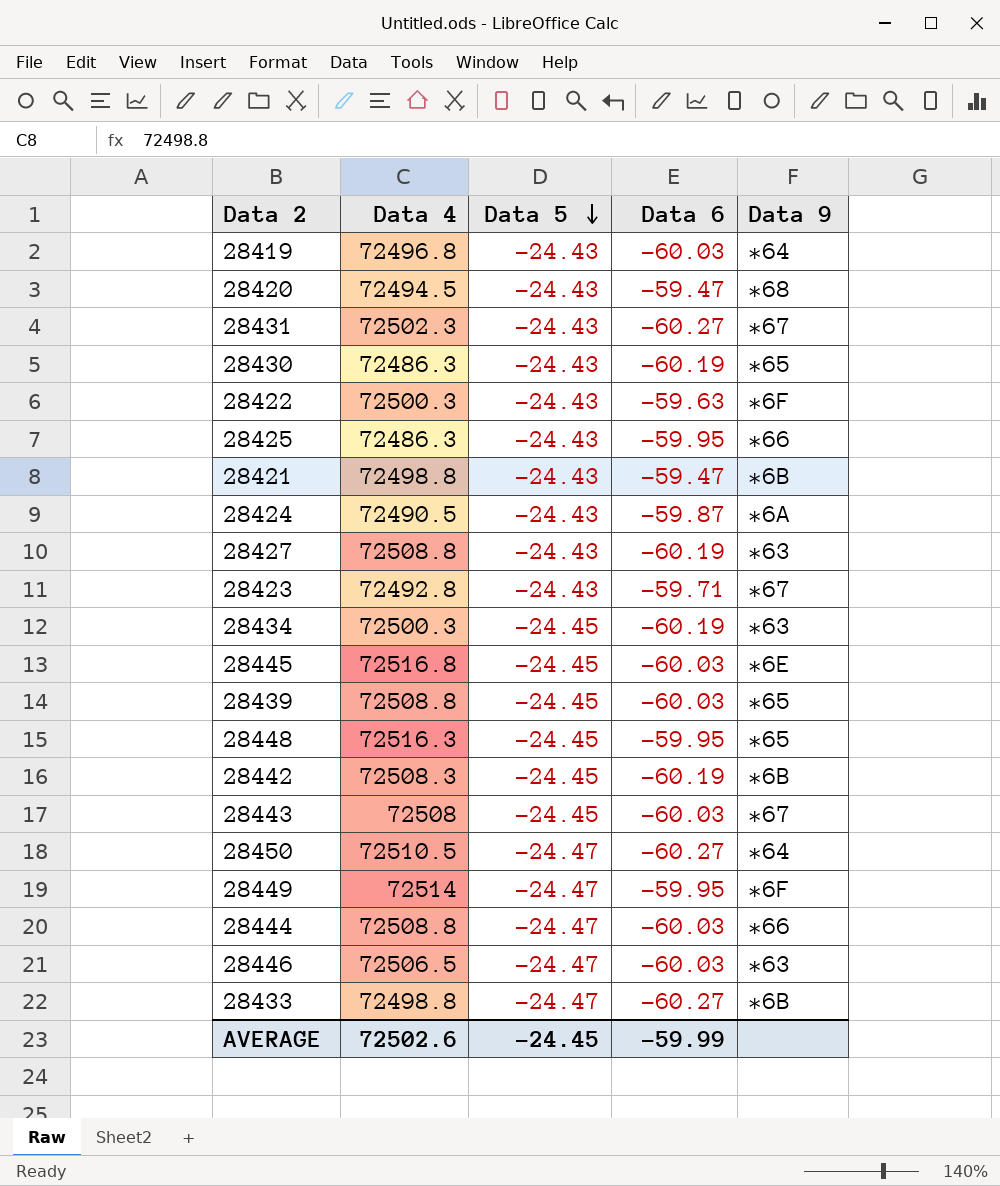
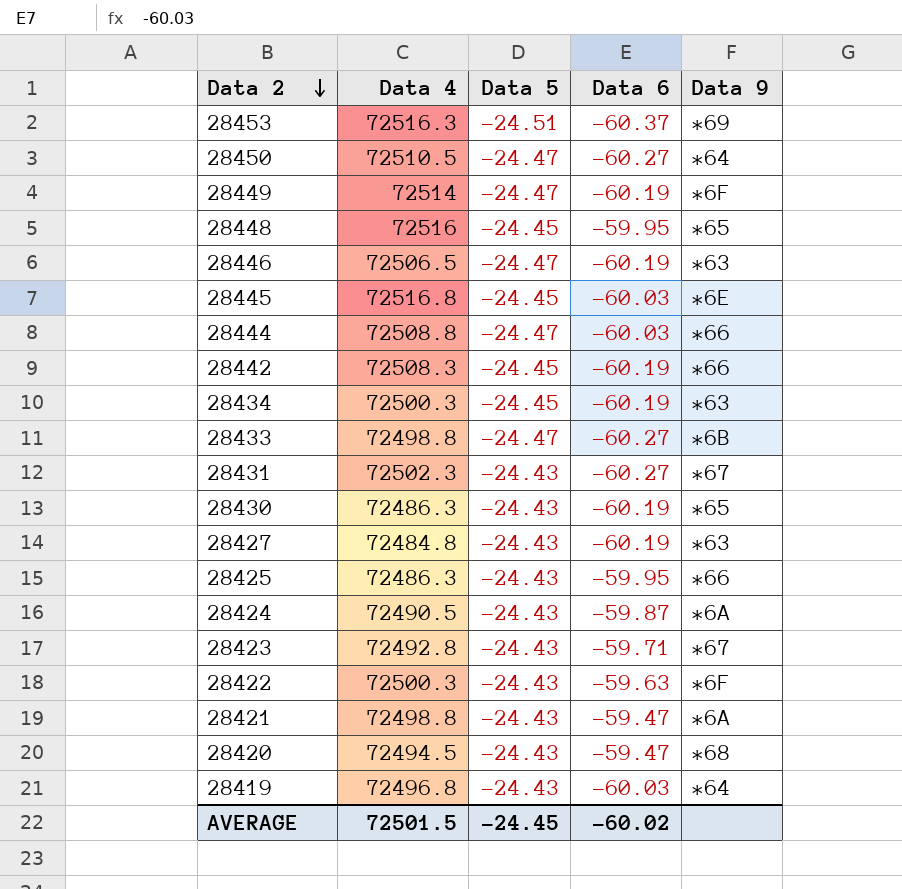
row order: Data 5 descending -> Data 2 descending
row 28439: 72508.8 | -24.45 | -60.03 | *65 -> none
row 28443: 72508 | -24.45 | -60.03 | *67 -> none
row 28453: none -> 72516.3 | -24.51 | -60.37 | *69
28449 | Data 6: -59.95 -> -60.19
28448 | Data 4: 72516.3 -> 72516
28446 | Data 6: -60.03 -> -60.19
28442 | Data 9: *6B -> *66
28427 | Data 4: 72508.8 -> 72484.8
28421 | Data 9: *6B -> *6A
AVERAGE | Data 4: 72502.6 -> 72501.5
AVERAGE | Data 6: -59.99 -> -60.02

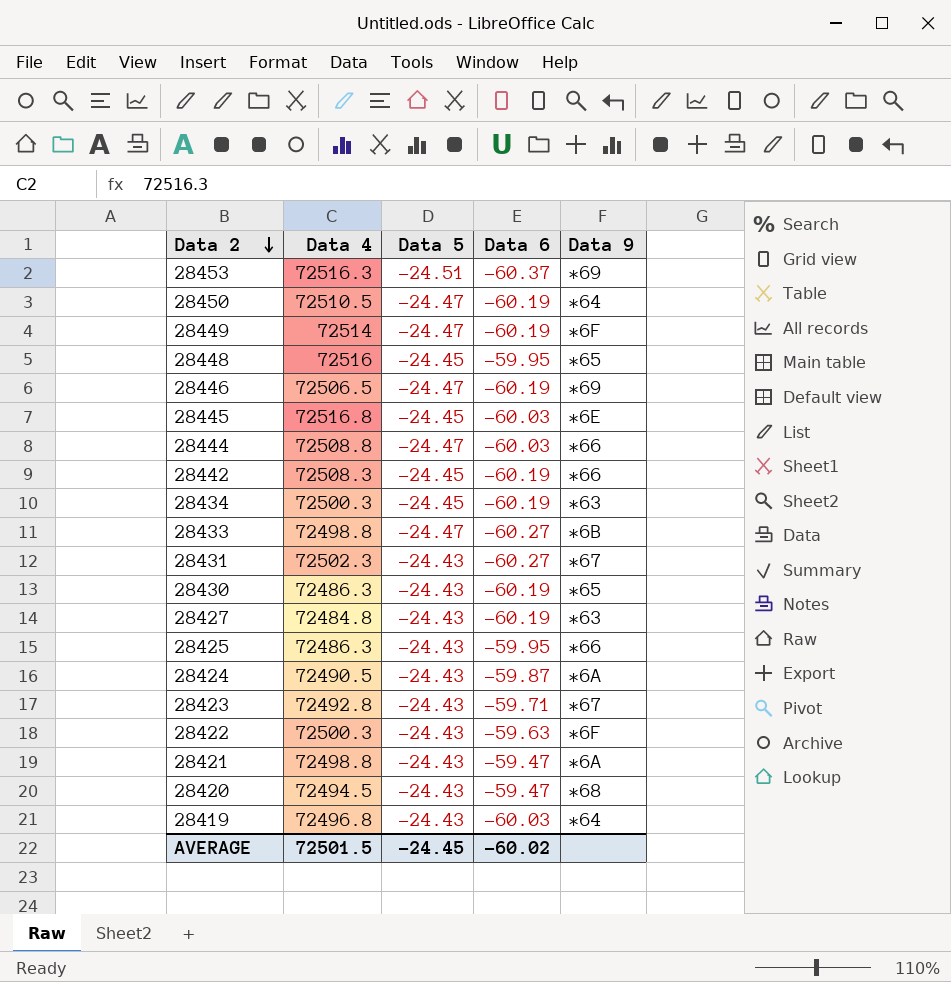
28450 | Data 6: -60.27 -> -60.19
28446 | Data 9: *63 -> *69

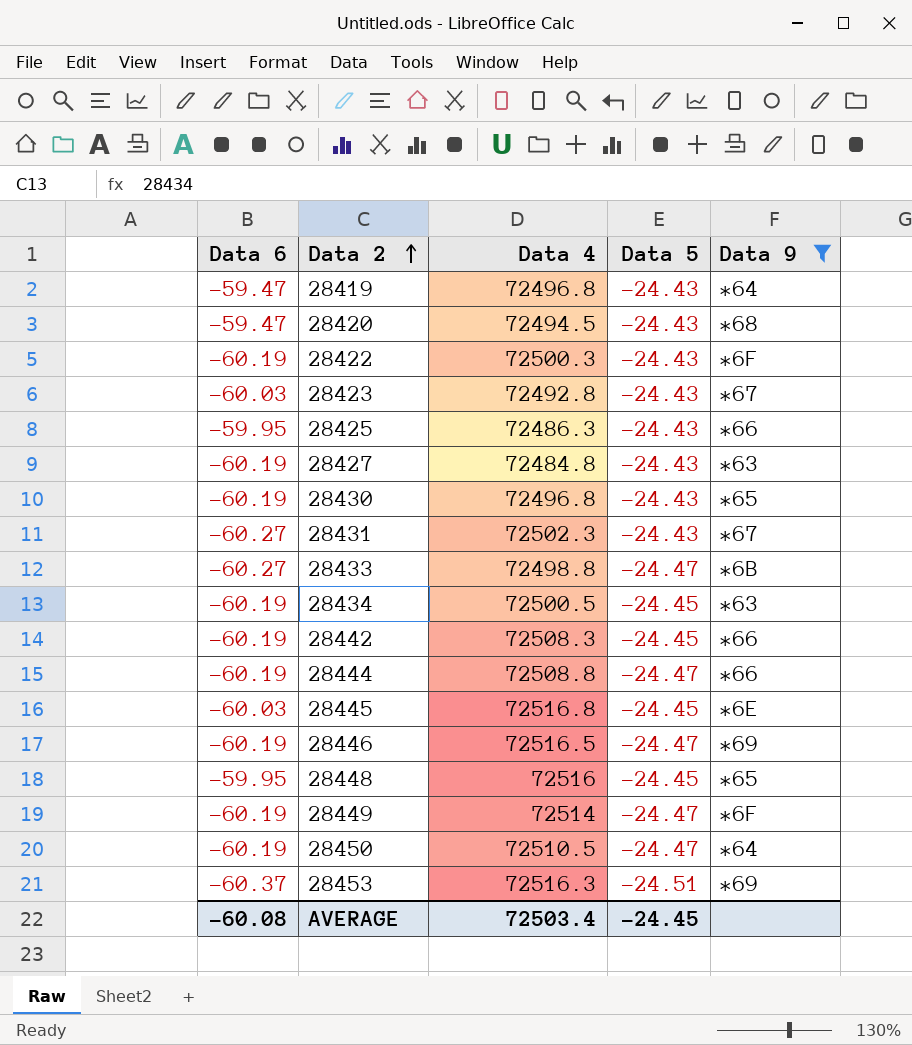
filter: none -> Data 9 != *6A
row order: Data 2 descending -> Data 2 ascending
column Data 6 | position: 4 -> 1
28419 | Data 6: -60.03 -> -59.47
28422 | Data 6: -59.63 -> -60.19
28423 | Data 6: -59.71 -> -60.03
28430 | Data 4: 72486.3 -> 72496.8
28434 | Data 4: 72500.3 -> 72500.5
28444 | Data 6: -60.03 -> -60.19
28446 | Data 4: 72506.5 -> 72516.5
AVERAGE | Data 6: -60.02 -> -60.08
AVERAGE | Data 4: 72501.5 -> 72503.4

